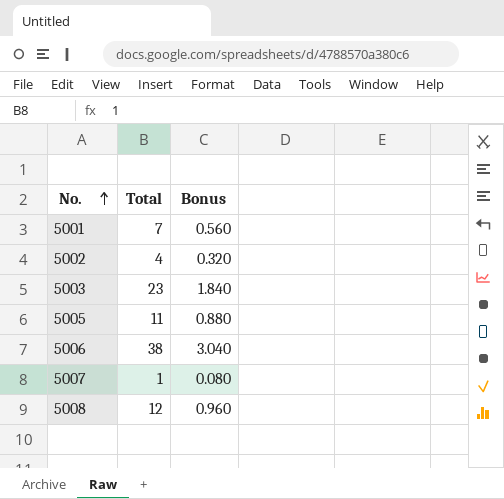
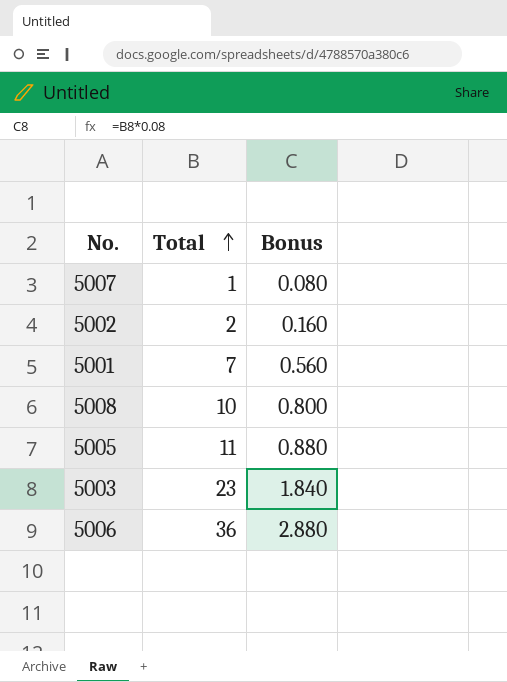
row order: No. ascending -> Total ascending
5002 | Total: 4 -> 2
5002 | Bonus: 0.320 -> 0.160
5008 | Total: 12 -> 10
5008 | Bonus: 0.960 -> 0.800
5006 | Total: 38 -> 36
5006 | Bonus: 3.040 -> 2.880

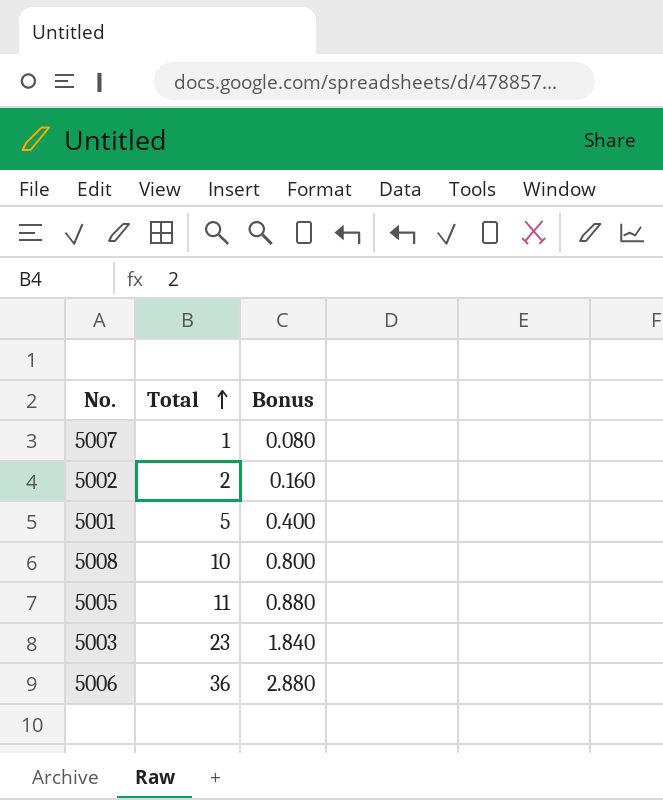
5001 | Total: 7 -> 5
5001 | Bonus: 0.560 -> 0.400

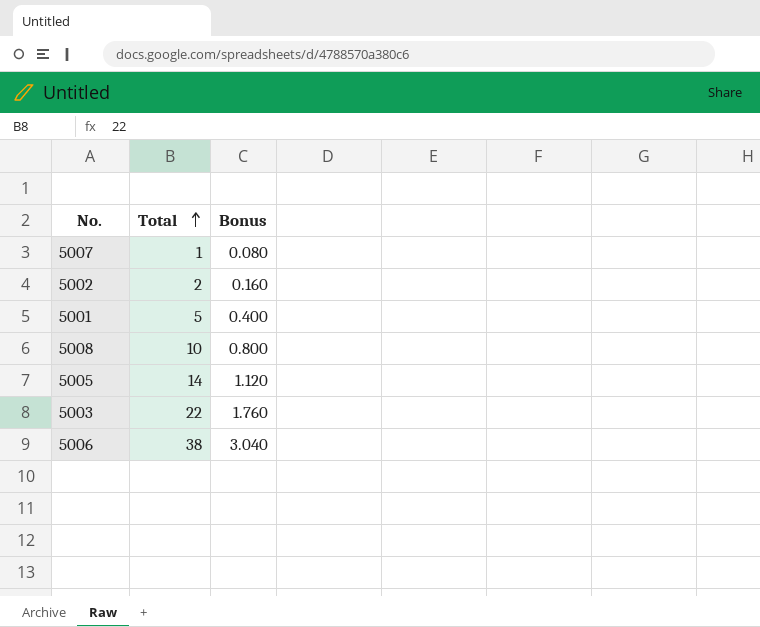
5005 | Total: 11 -> 14
5005 | Bonus: 0.880 -> 1.120
5003 | Total: 23 -> 22
5003 | Bonus: 1.840 -> 1.760
5006 | Total: 36 -> 38
5006 | Bonus: 2.880 -> 3.040

